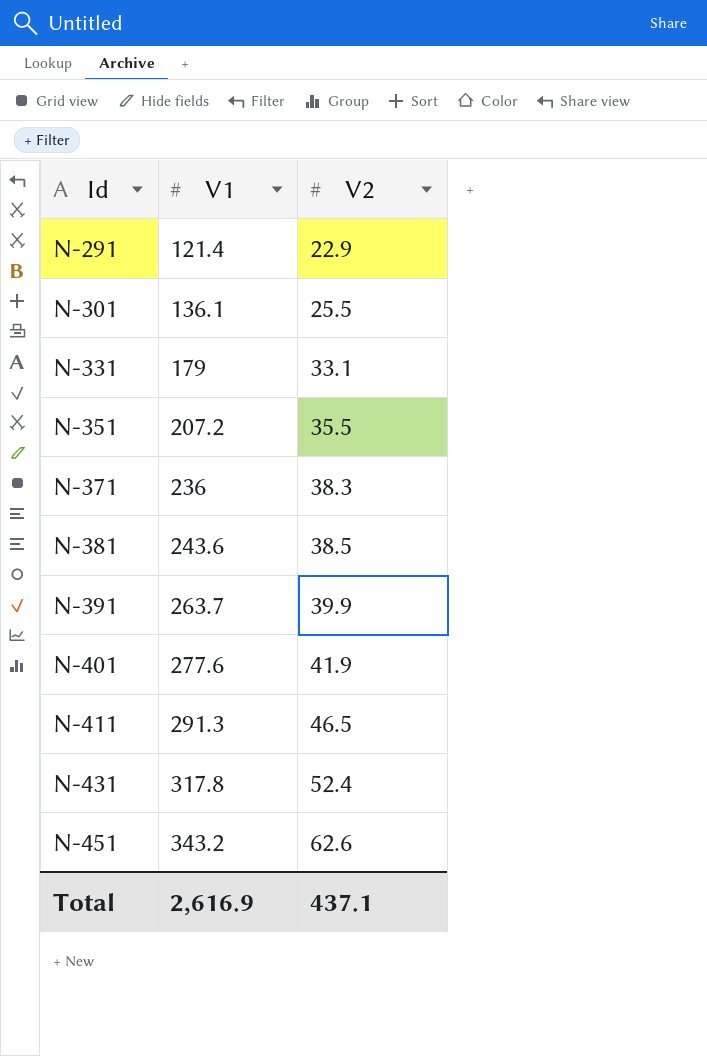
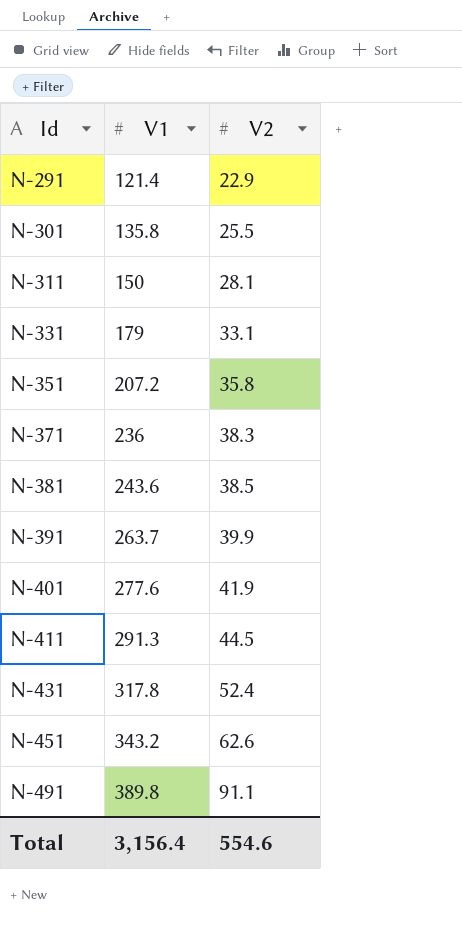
N-301 | V1: 136.1 -> 135.8
row N-311: none -> 150 | 28.1
N-351 | V2: 35.5 -> 35.8
N-411 | V2: 46.5 -> 44.5
row N-491: none -> 389.8 | 91.1
Total | V1: 2,616.9 -> 3,156.4
Total | V2: 437.1 -> 554.6

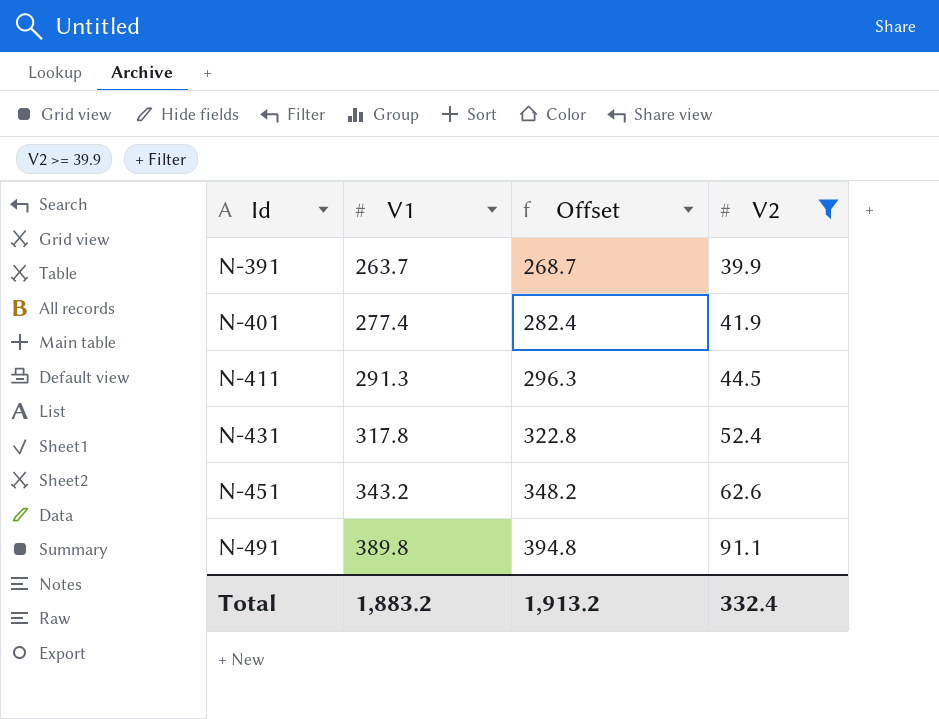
filter: none -> V2 >= 39.9
column Offset | formula: none -> [V1] + 5
N-401 | V1: 277.6 -> 277.4
Total | V1: 3,156.4 -> 1,883.2
Total | V2: 554.6 -> 332.4

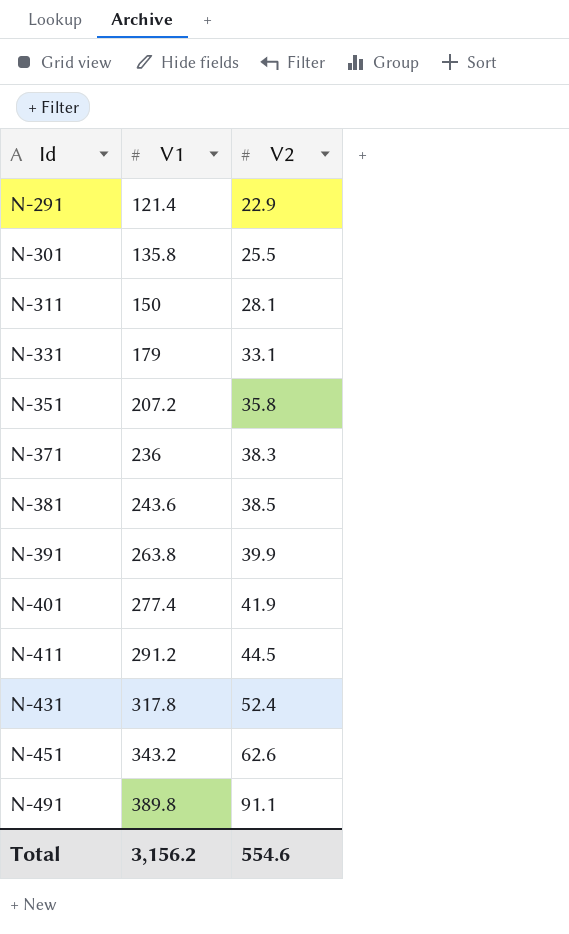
filter: V2 >= 39.9 -> none
column Offset | formula: [V1] + 5 -> none
N-391 | V1: 263.7 -> 263.8
N-411 | V1: 291.3 -> 291.2
Total | V1: 1,883.2 -> 3,156.2
Total | V2: 332.4 -> 554.6

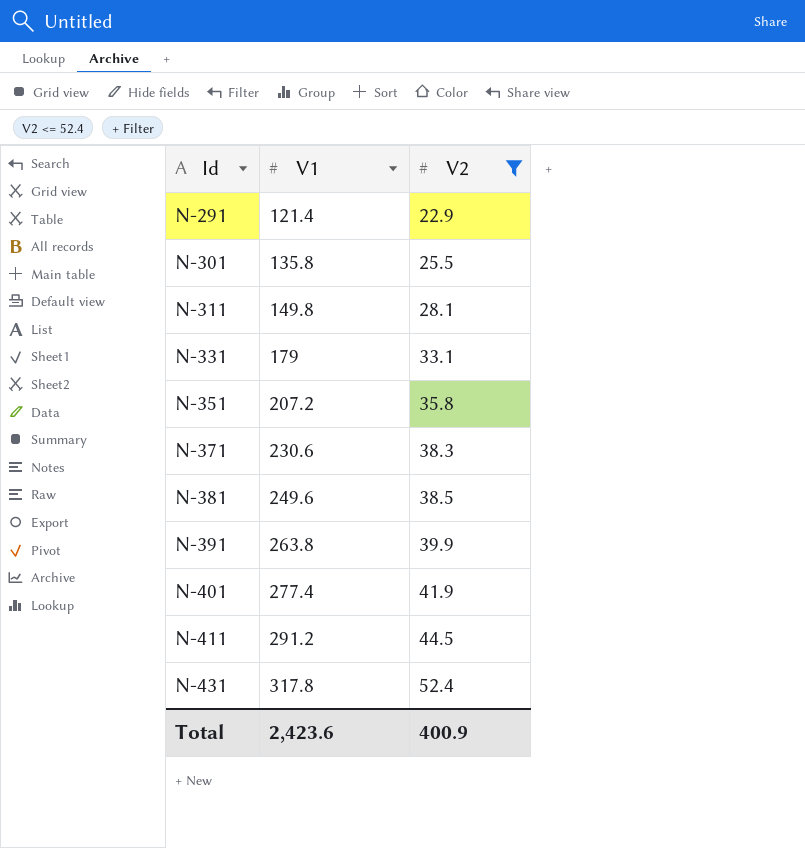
filter: none -> V2 <= 52.4
N-311 | V1: 150 -> 149.8
N-371 | V1: 236 -> 230.6
N-381 | V1: 243.6 -> 249.6
Total | V1: 3,156.2 -> 2,423.6
Total | V2: 554.6 -> 400.9

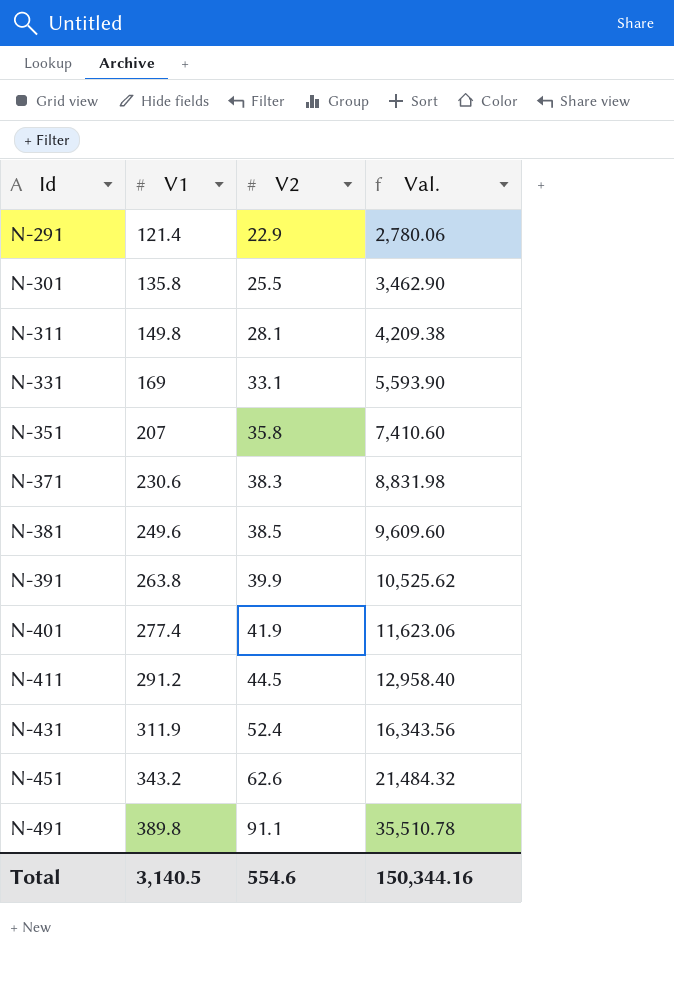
filter: V2 <= 52.4 -> none
column Val. | formula: none -> [V1] * [V2]
N-331 | V1: 179 -> 169
N-351 | V1: 207.2 -> 207
N-431 | V1: 317.8 -> 311.9
Total | V1: 2,423.6 -> 3,140.5
Total | V2: 400.9 -> 554.6

